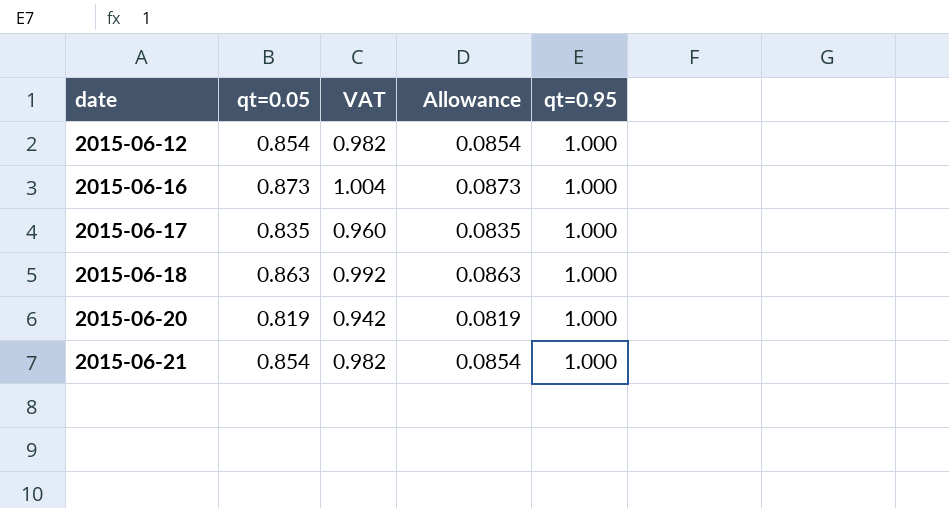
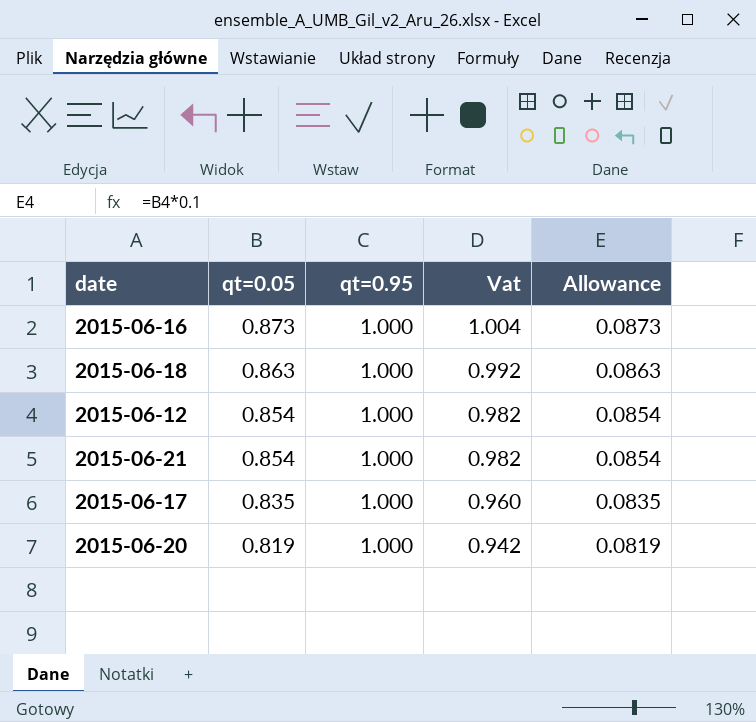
row order: date ascending -> qt=0.05 descending
column qt=0.95 | position: 5 -> 3
column name: VAT -> Vat

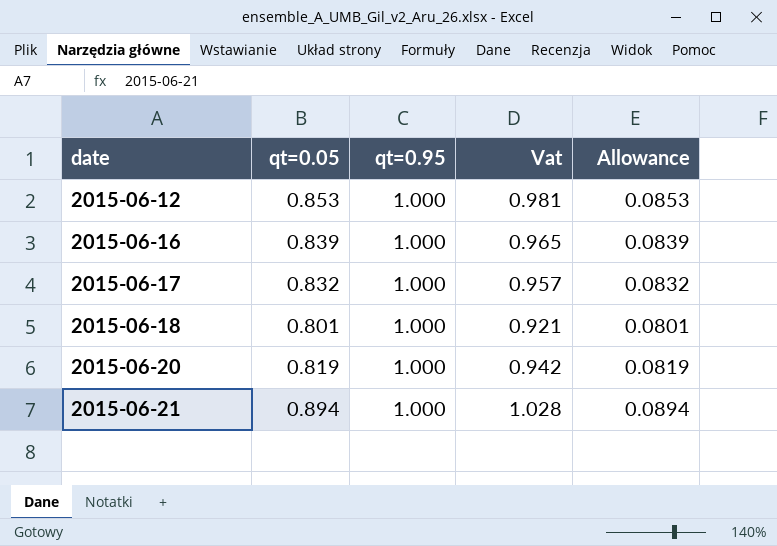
row order: qt=0.05 descending -> date ascending
2015-06-12 | qt=0.05: 0.854 -> 0.853
2015-06-12 | Vat: 0.982 -> 0.981
2015-06-12 | Allowance: 0.0854 -> 0.0853
2015-06-16 | qt=0.05: 0.873 -> 0.839
2015-06-16 | Vat: 1.004 -> 0.965
2015-06-16 | Allowance: 0.0873 -> 0.0839
2015-06-17 | qt=0.05: 0.835 -> 0.832
2015-06-17 | Vat: 0.960 -> 0.957
2015-06-17 | Allowance: 0.0835 -> 0.0832
2015-06-18 | qt=0.05: 0.863 -> 0.801
2015-06-18 | Vat: 0.992 -> 0.921
2015-06-18 | Allowance: 0.0863 -> 0.0801
2015-06-21 | qt=0.05: 0.854 -> 0.894
2015-06-21 | Vat: 0.982 -> 1.028
2015-06-21 | Allowance: 0.0854 -> 0.0894

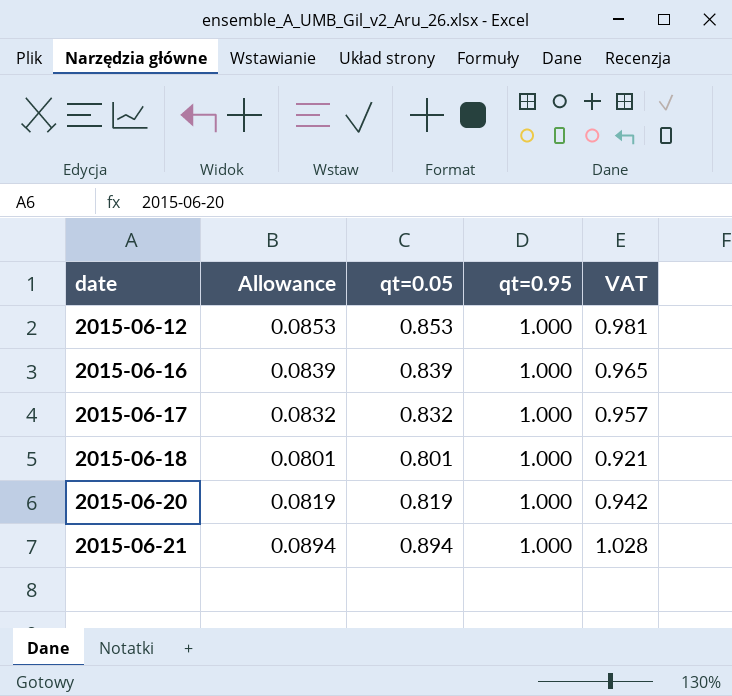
column Allowance | position: 5 -> 2
column name: Vat -> VAT

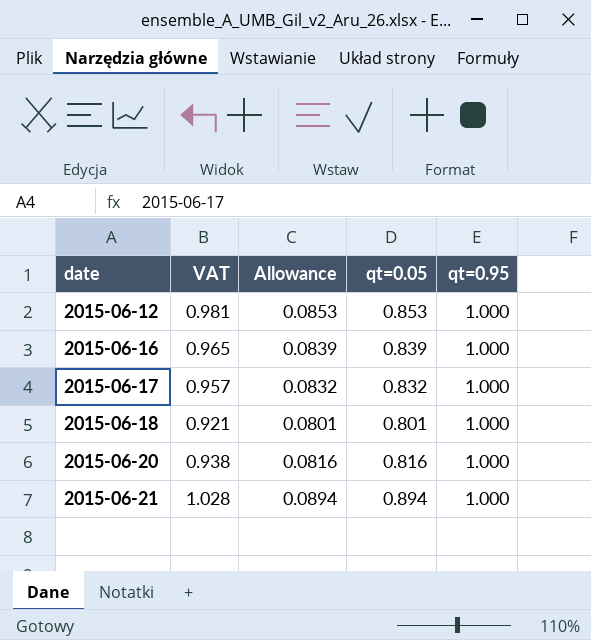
column VAT | position: 5 -> 2
2015-06-20 | VAT: 0.942 -> 0.938
2015-06-20 | Allowance: 0.0819 -> 0.0816
2015-06-20 | qt=0.05: 0.819 -> 0.816

